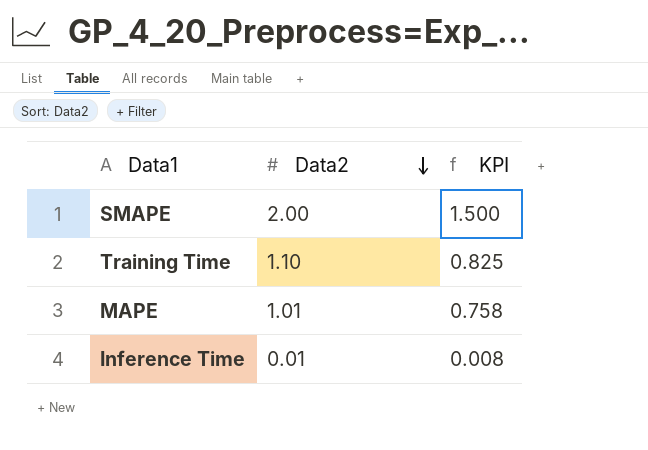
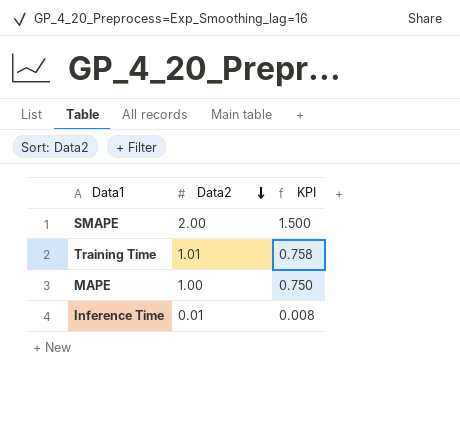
Training Time | Data2: 1.10 -> 1.01
Training Time | KPI: 0.825 -> 0.758
MAPE | Data2: 1.01 -> 1.00
MAPE | KPI: 0.758 -> 0.750

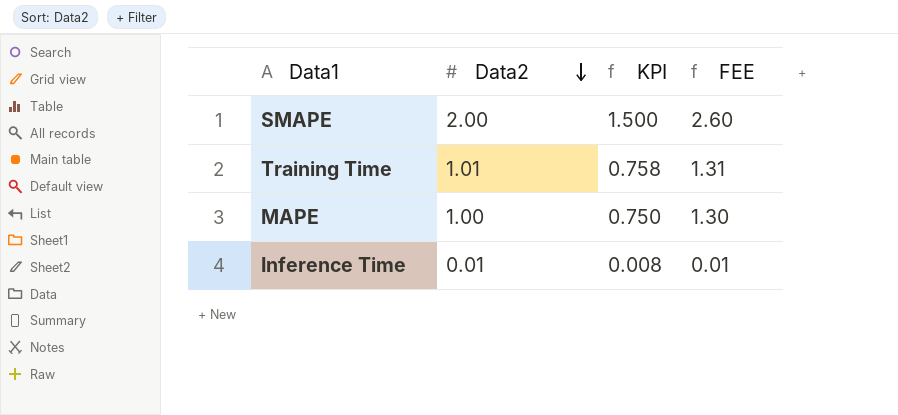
column FEE | formula: none -> [Data2] * 1.3

